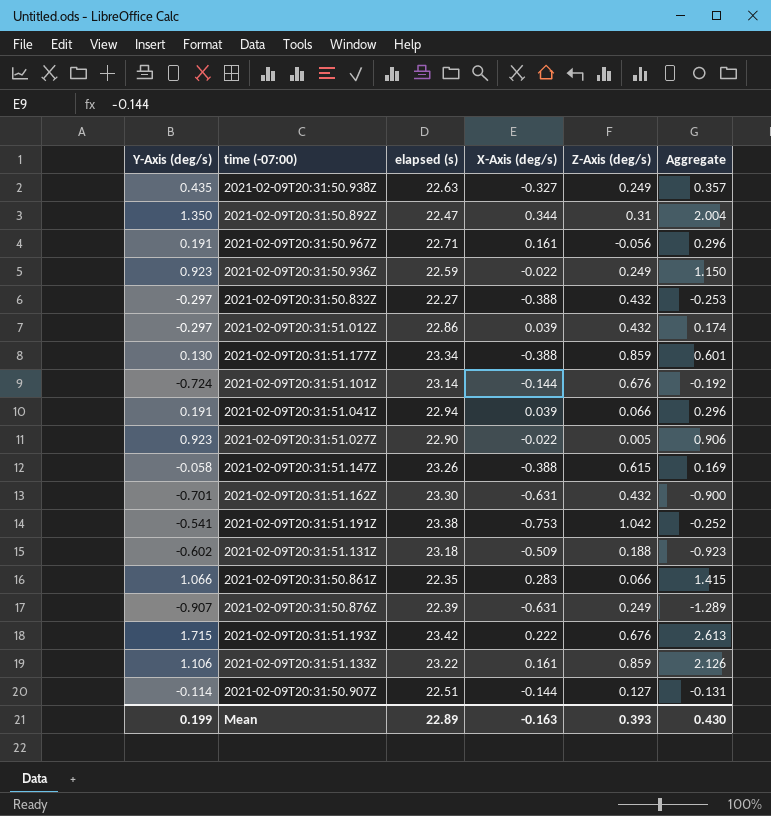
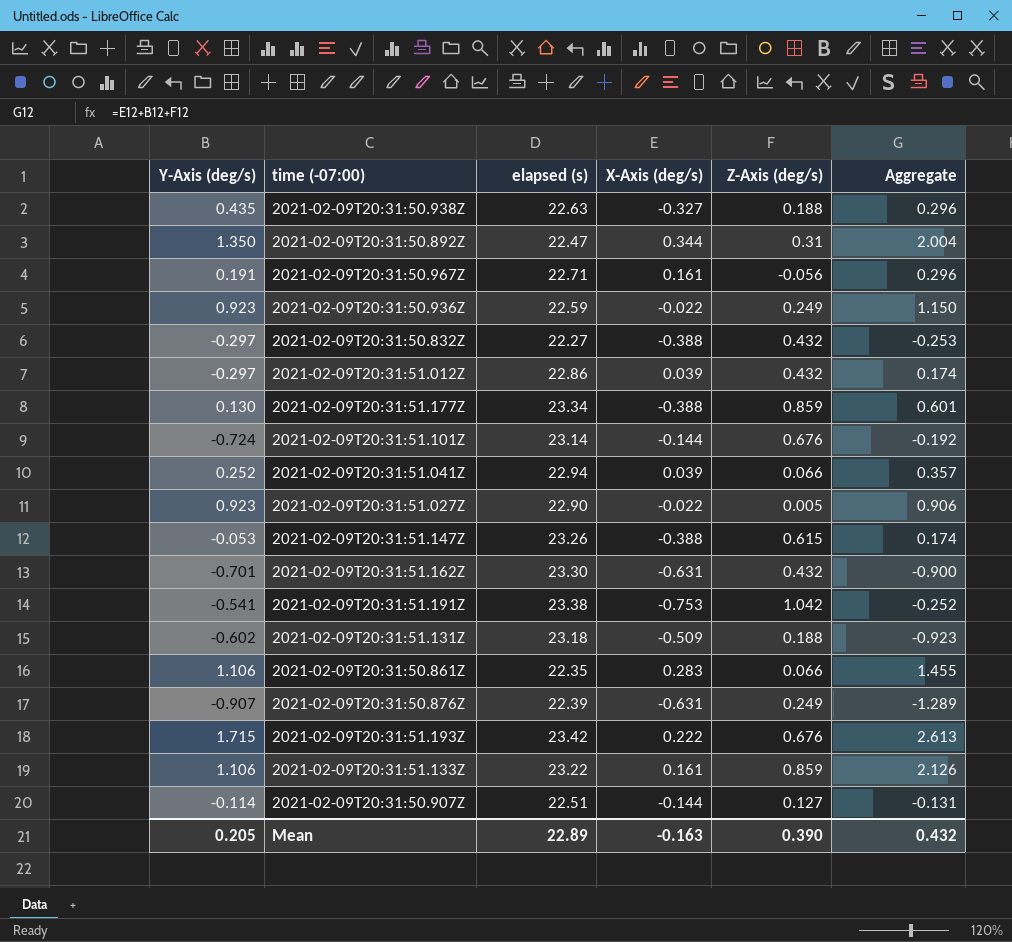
2021-02-09T20:31:50.938Z | Z-Axis (deg/s): 0.249 -> 0.188
2021-02-09T20:31:50.938Z | Aggregate: 0.357 -> 0.296
2021-02-09T20:31:51.041Z | Y-Axis (deg/s): 0.191 -> 0.252
2021-02-09T20:31:51.041Z | Aggregate: 0.296 -> 0.357
2021-02-09T20:31:51.147Z | Y-Axis (deg/s): -0.058 -> -0.053
2021-02-09T20:31:51.147Z | Aggregate: 0.169 -> 0.174
2021-02-09T20:31:50.861Z | Y-Axis (deg/s): 1.066 -> 1.106
2021-02-09T20:31:50.861Z | Aggregate: 1.415 -> 1.455
Mean | Y-Axis (deg/s): 0.199 -> 0.205
Mean | Z-Axis (deg/s): 0.393 -> 0.390
Mean | Aggregate: 0.430 -> 0.432

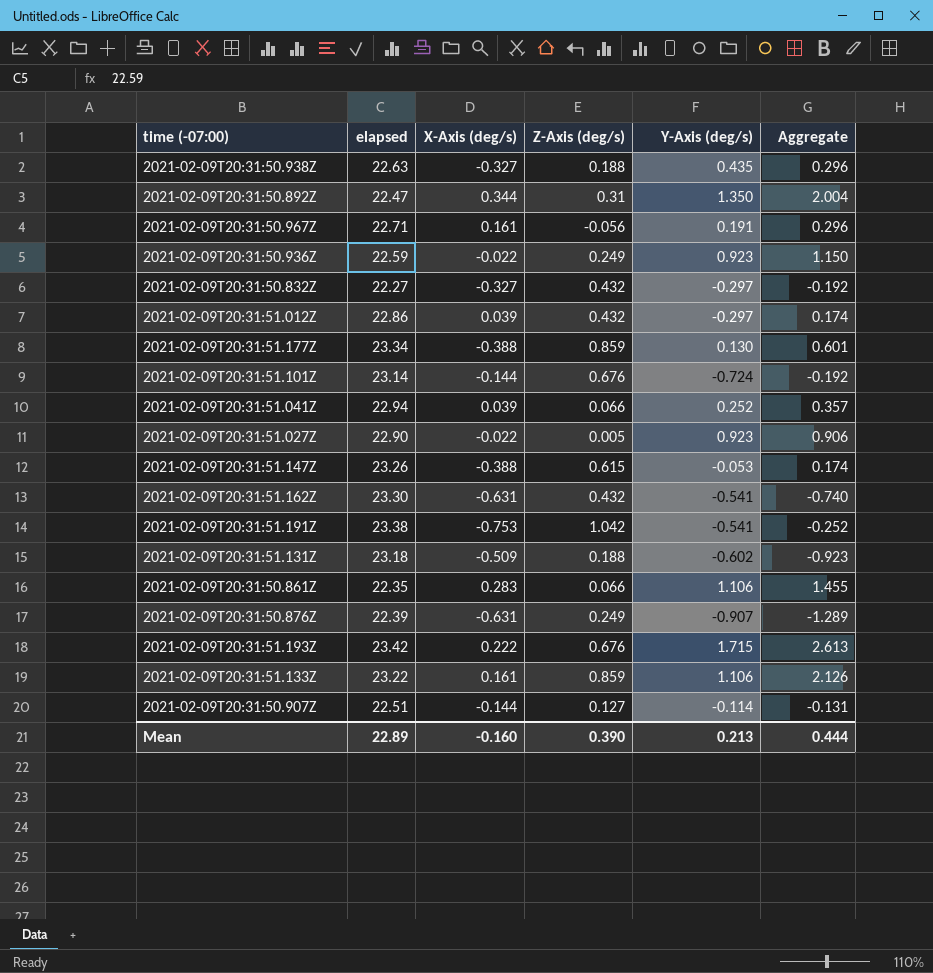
column name: elapsed (s) -> elapsed
column Y-Axis (deg/s) | position: 1 -> 5
2021-02-09T20:31:50.832Z | X-Axis (deg/s): -0.388 -> -0.327
2021-02-09T20:31:50.832Z | Aggregate: -0.253 -> -0.192
2021-02-09T20:31:51.162Z | Y-Axis (deg/s): -0.701 -> -0.541
2021-02-09T20:31:51.162Z | Aggregate: -0.900 -> -0.740
Mean | X-Axis (deg/s): -0.163 -> -0.160
Mean | Y-Axis (deg/s): 0.205 -> 0.213
Mean | Aggregate: 0.432 -> 0.444

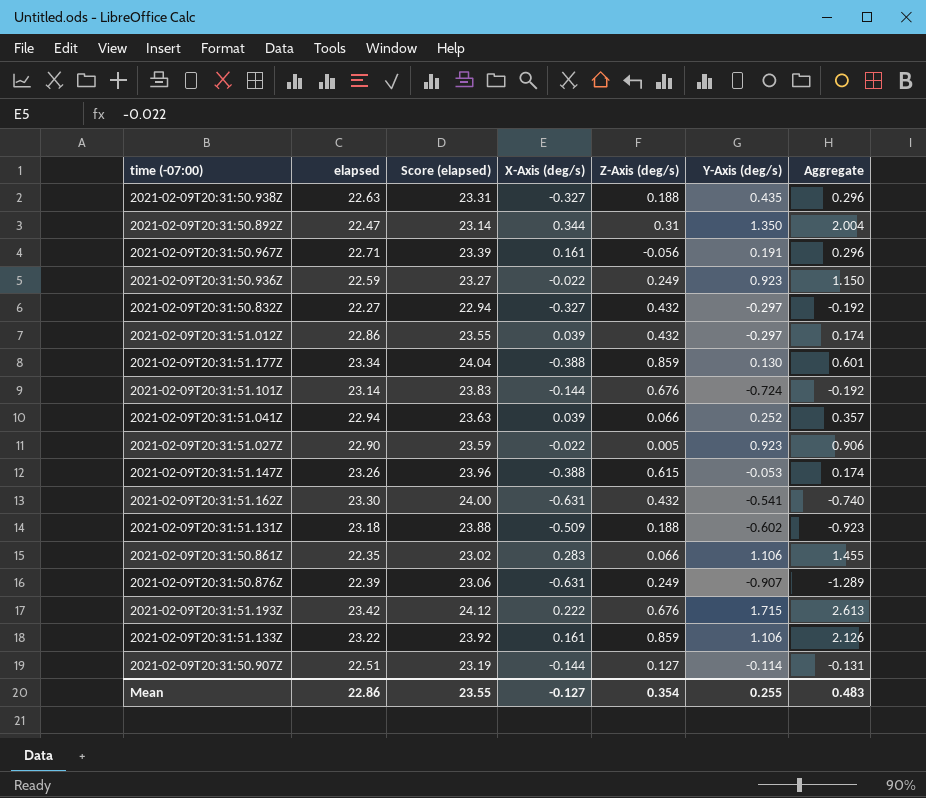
column Score (elapsed) | formula: none -> [elapsed] * 1.03
row 2021-02-09T20:31:51.191Z: 23.38 | -0.753 | 1.042 | -0.541 | -0.252 -> none
Mean | elapsed: 22.89 -> 22.86
Mean | X-Axis (deg/s): -0.160 -> -0.127
Mean | Z-Axis (deg/s): 0.390 -> 0.354
Mean | Y-Axis (deg/s): 0.213 -> 0.255
Mean | Aggregate: 0.444 -> 0.483

